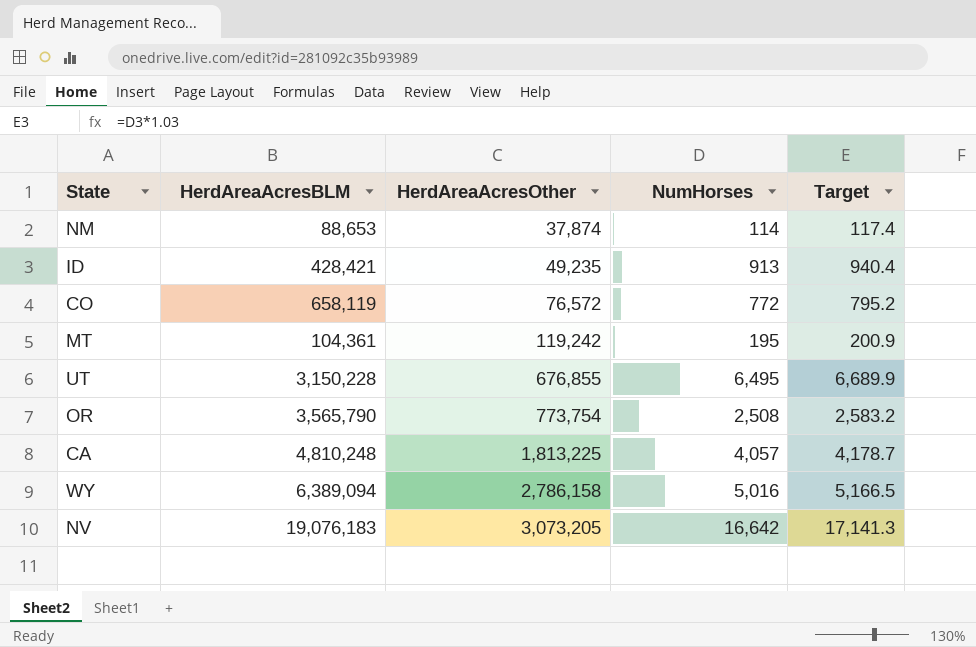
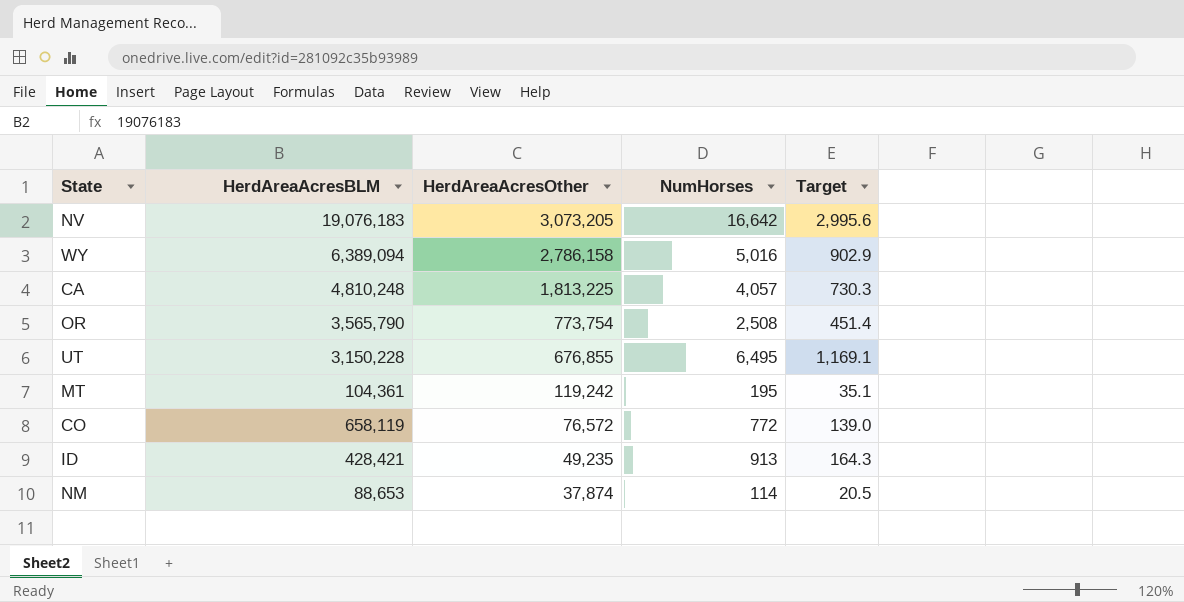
row order: HerdAreaAcresOther ascending -> HerdAreaAcresOther descending
column Target | formula: [NumHorses] * 1.03 -> [NumHorses] * 0.18

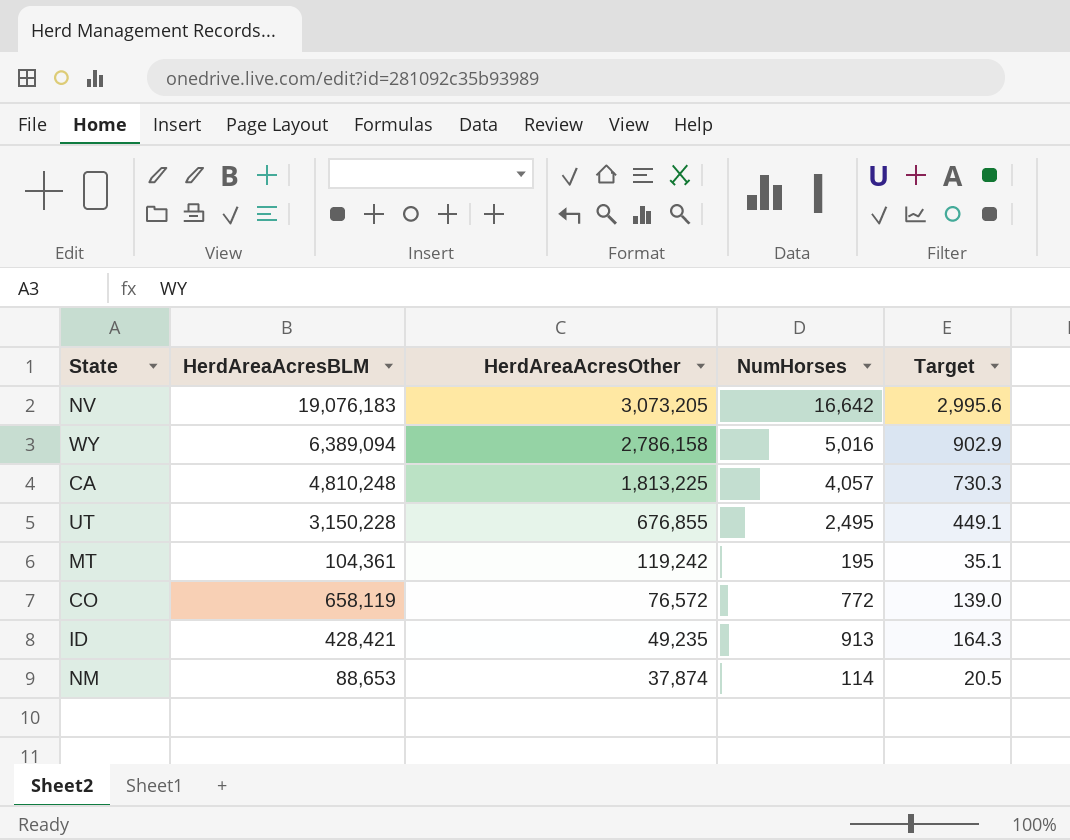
row OR: 3,565,790 | 773,754 | 2,508 | 451.4 -> none
UT | NumHorses: 6,495 -> 2,495
UT | Target: 1,169.1 -> 449.1

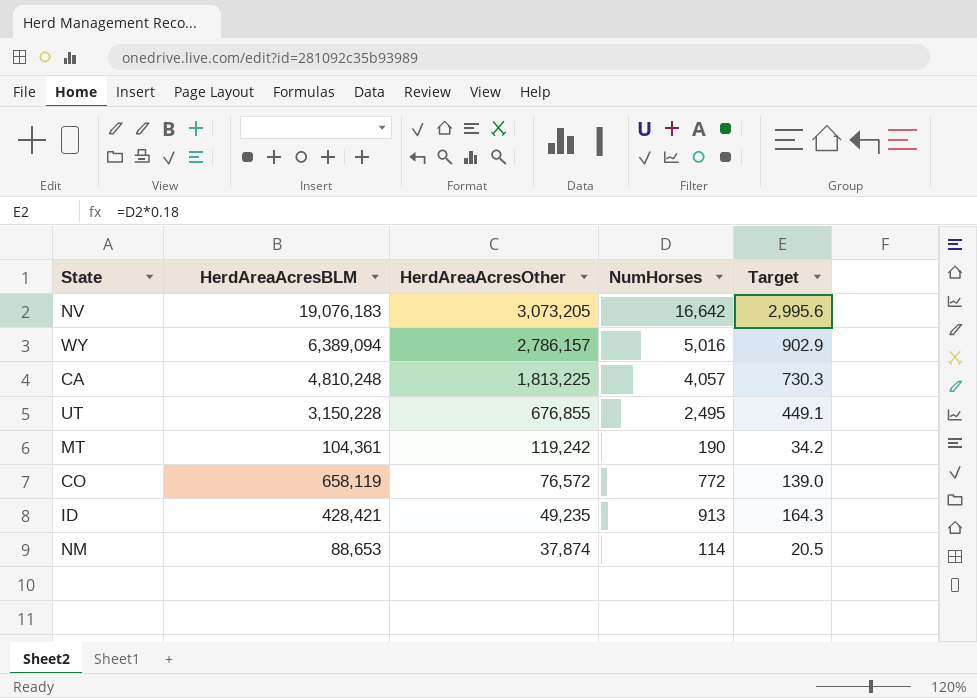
WY | HerdAreaAcresOther: 2,786,158 -> 2,786,157
MT | NumHorses: 195 -> 190
MT | Target: 35.1 -> 34.2

